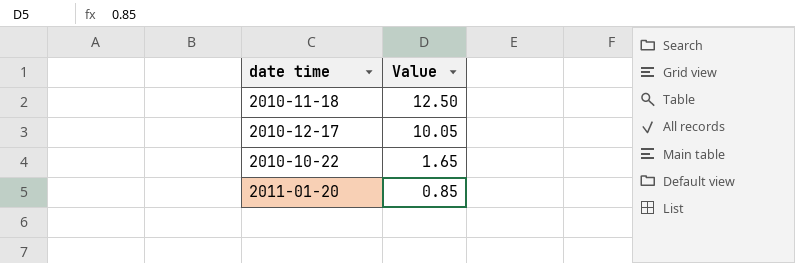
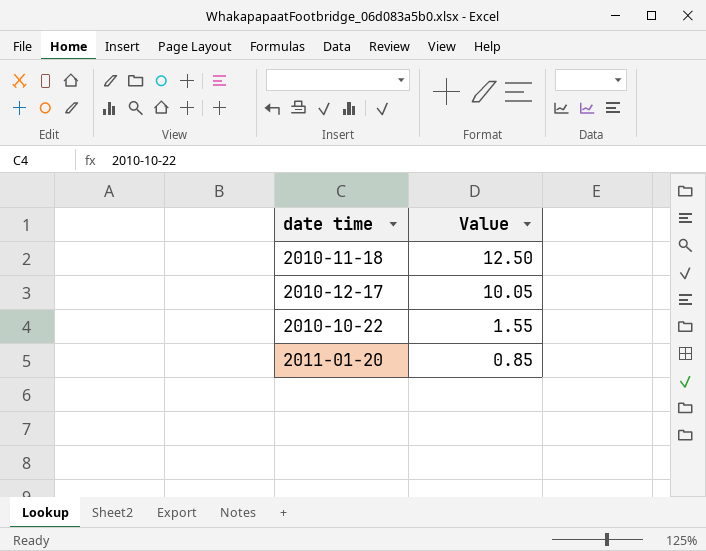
2010-10-22 | Value: 1.65 -> 1.55

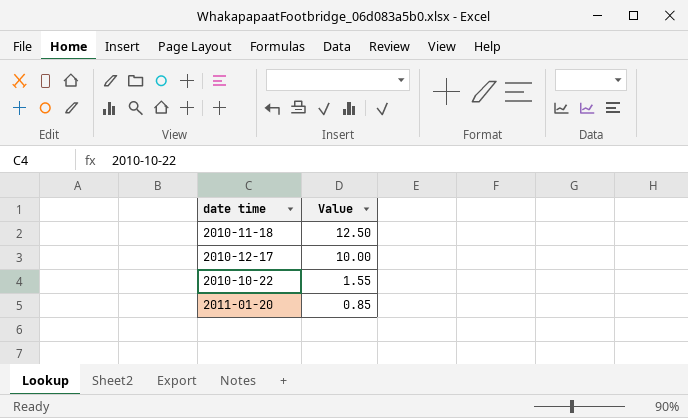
2010-12-17 | Value: 10.05 -> 10.00

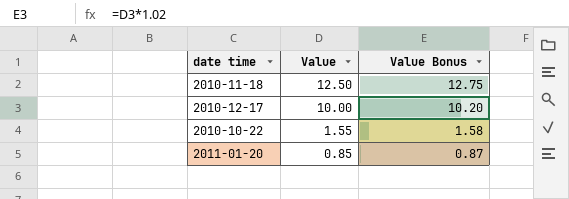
column Value Bonus | formula: none -> [Value] * 1.02

